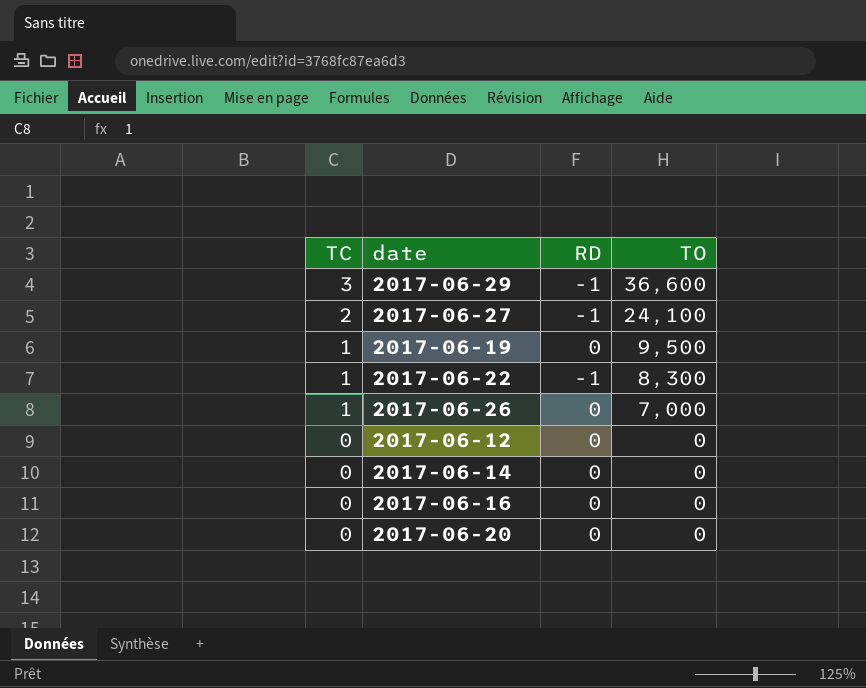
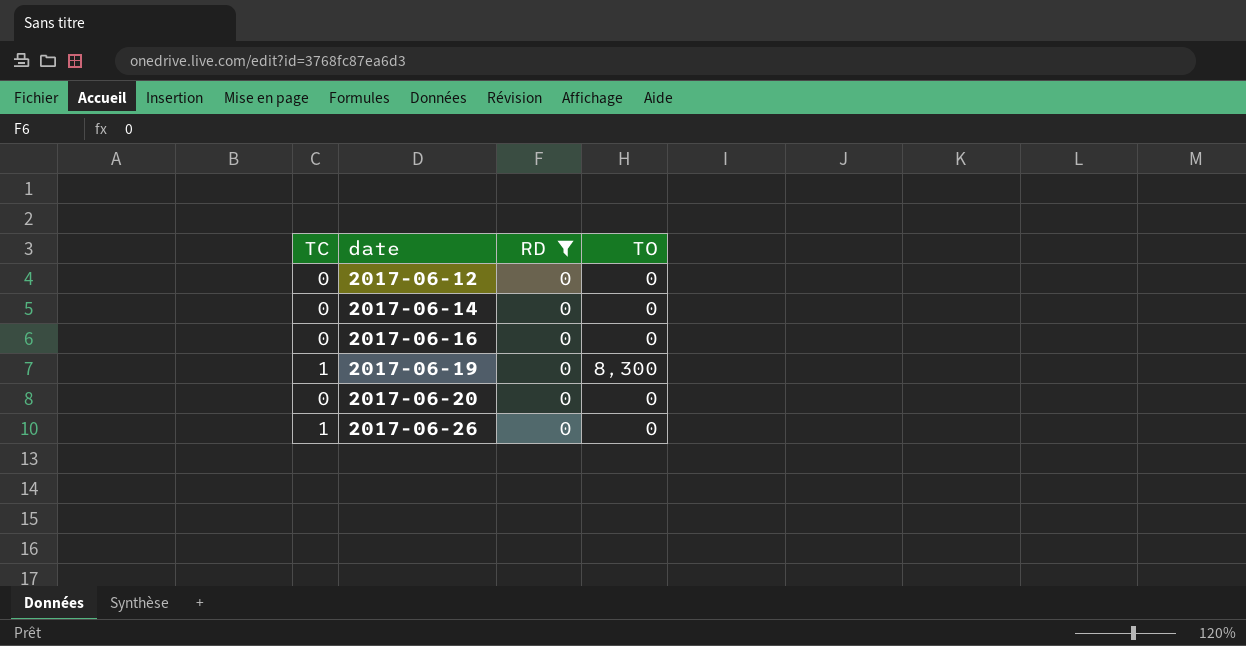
filter: none -> RD = 0
row order: TC descending -> date ascending
2017-06-19 | TO: 9,500 -> 8,300
2017-06-26 | TO: 7,000 -> 0

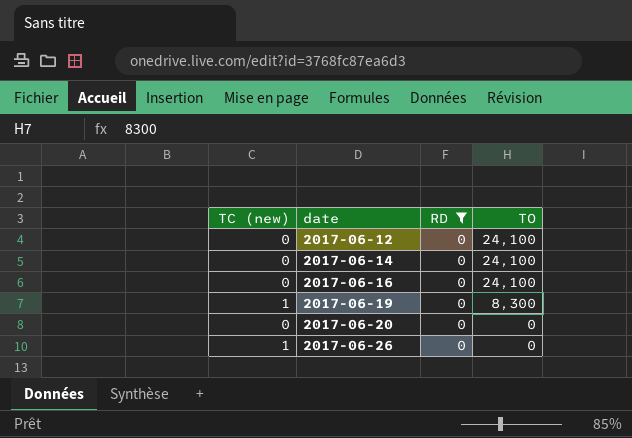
column name: TC -> TC (new)
2017-06-12 | TO: 0 -> 24,100
2017-06-14 | TO: 0 -> 24,100
2017-06-16 | TO: 0 -> 24,100

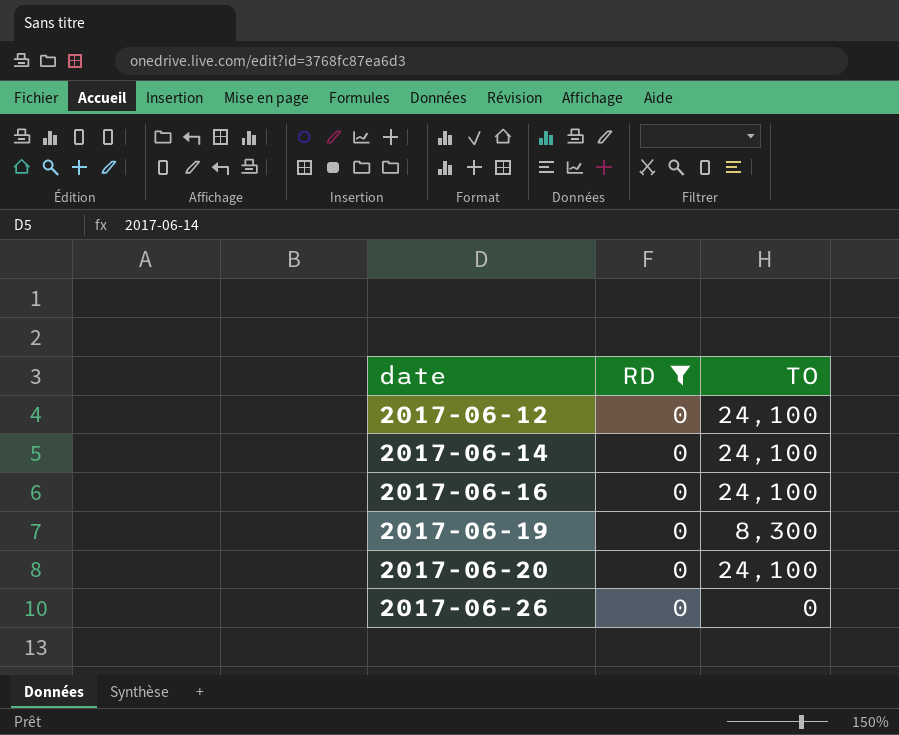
column TC (new) | position: 1 -> none
2017-06-20 | TO: 0 -> 24,100

